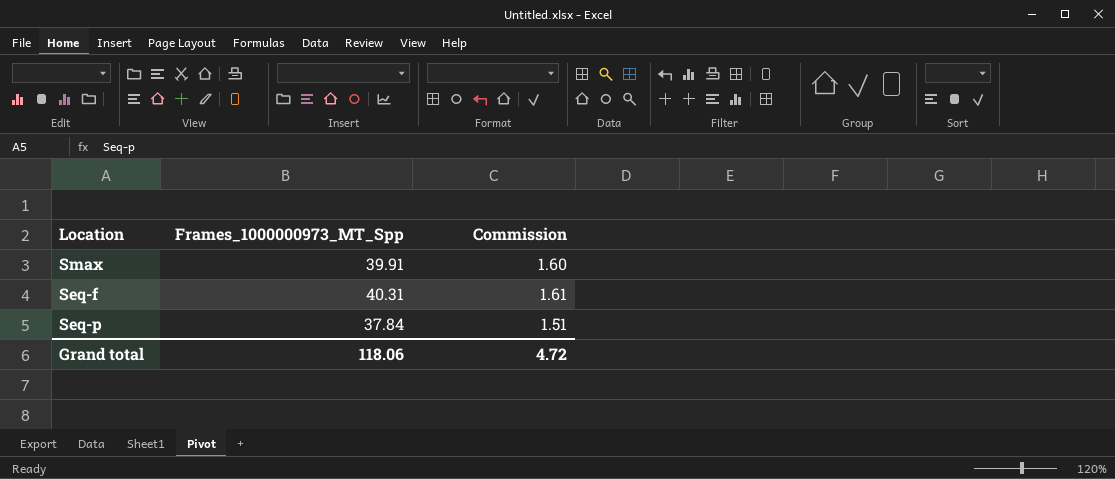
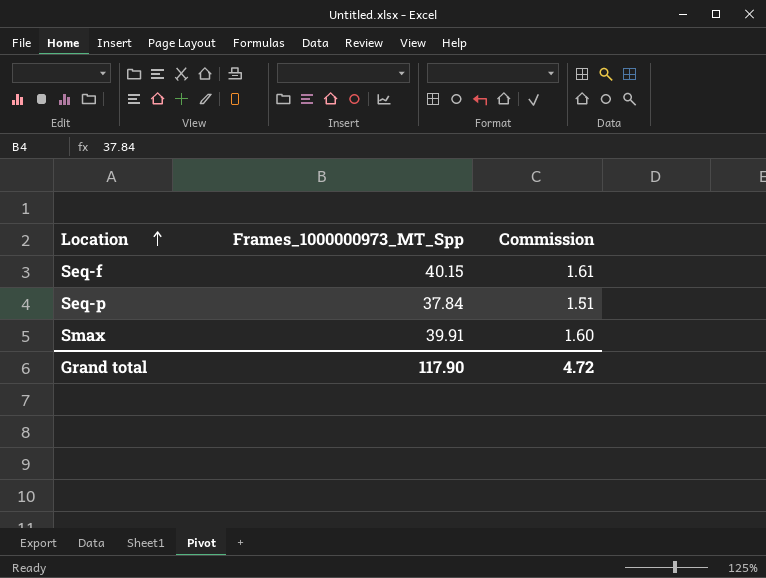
row order: none -> Location ascending
Seq-f | Frames_1000000973_MT_Spp: 40.31 -> 40.15
Grand total | Frames_1000000973_MT_Spp: 118.06 -> 117.90

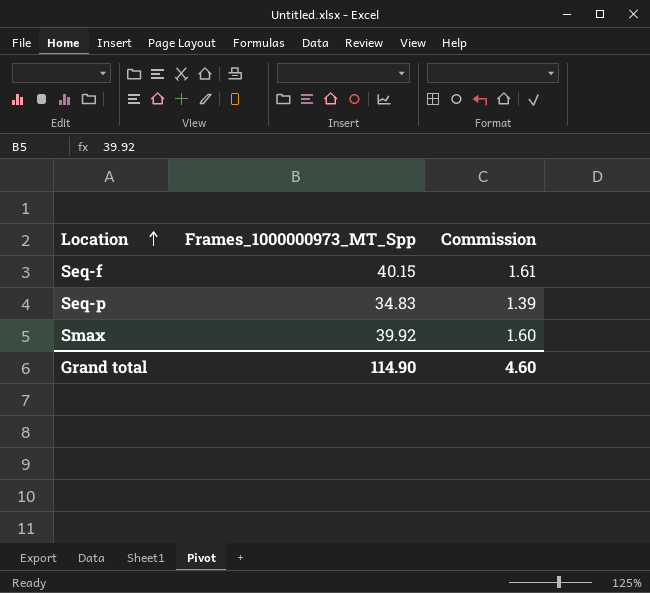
Seq-p | Frames_1000000973_MT_Spp: 37.84 -> 34.83
Seq-p | Commission: 1.51 -> 1.39
Smax | Frames_1000000973_MT_Spp: 39.91 -> 39.92
Grand total | Frames_1000000973_MT_Spp: 117.90 -> 114.90
Grand total | Commission: 4.72 -> 4.60

